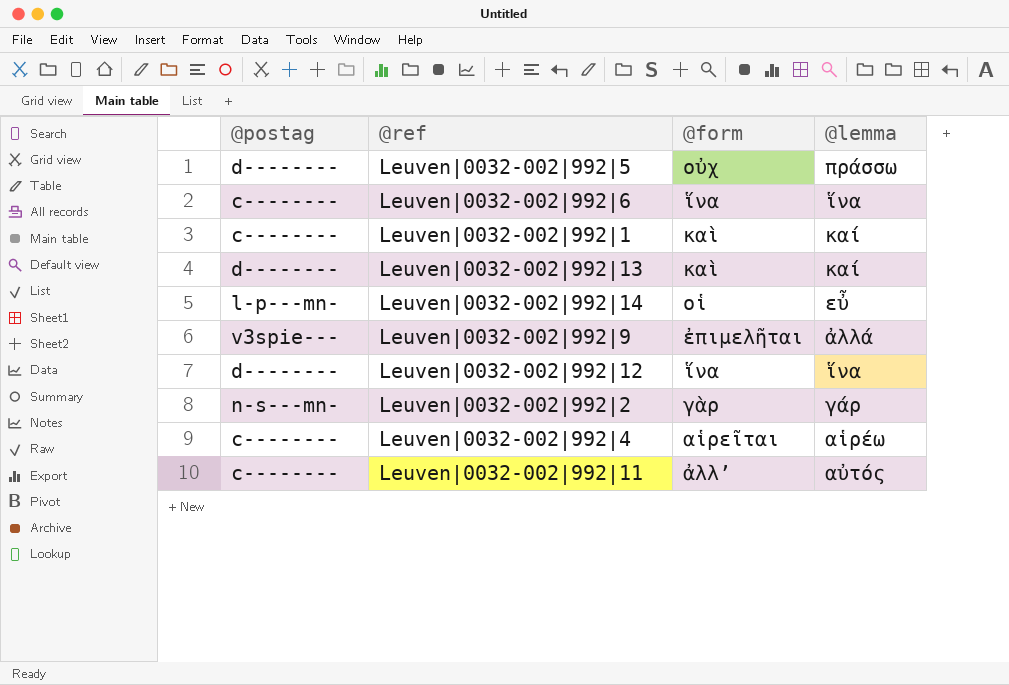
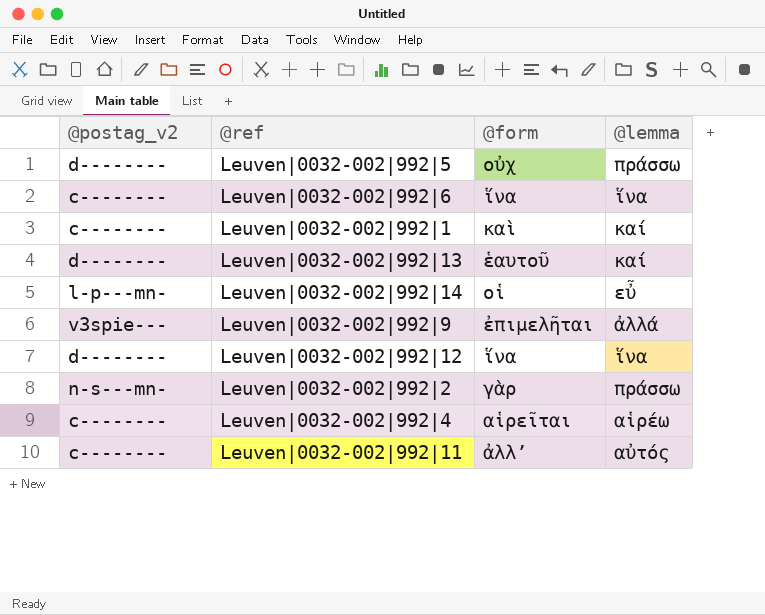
column name: @postag -> @postag_v2
Leuven|0032-002|992|13 | @form: καὶ -> ἑαυτοῦ
Leuven|0032-002|992|2 | @lemma: γάρ -> πράσσω

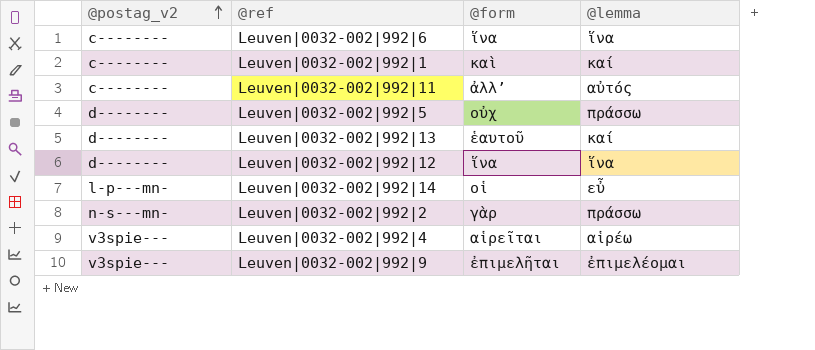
row order: none -> @postag_v2 ascending
Leuven|0032-002|992|4 | @postag_v2: c-------- -> v3spie---
Leuven|0032-002|992|9 | @lemma: ἀλλά -> ἐπιμελέομαι

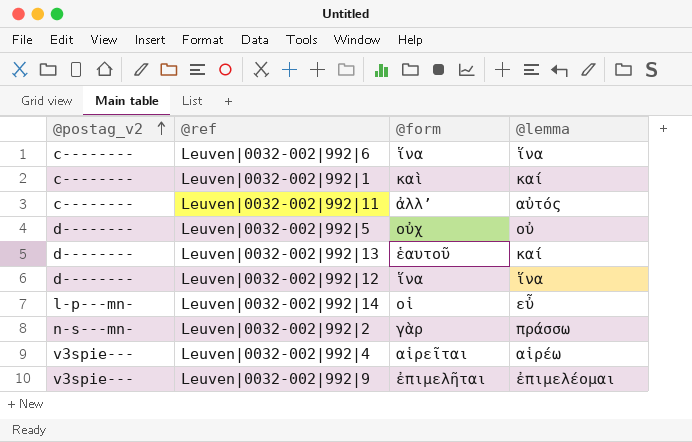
Leuven|0032-002|992|5 | @lemma: πράσσω -> οὐ

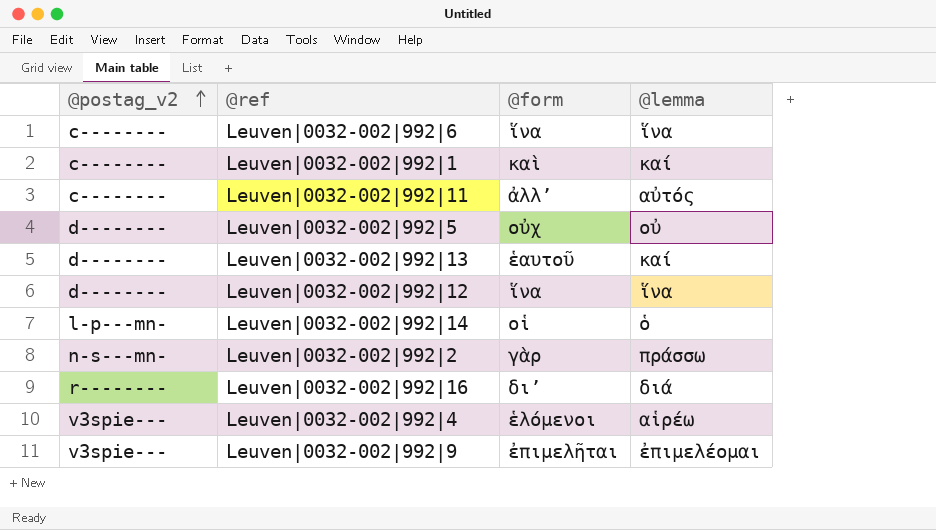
Leuven|0032-002|992|14 | @lemma: εὖ -> ὁ
row Leuven|0032-002|992|16: none -> r-------- | δι’ | διά
Leuven|0032-002|992|4 | @form: αἱρεῖται -> ἑλόμενοι

